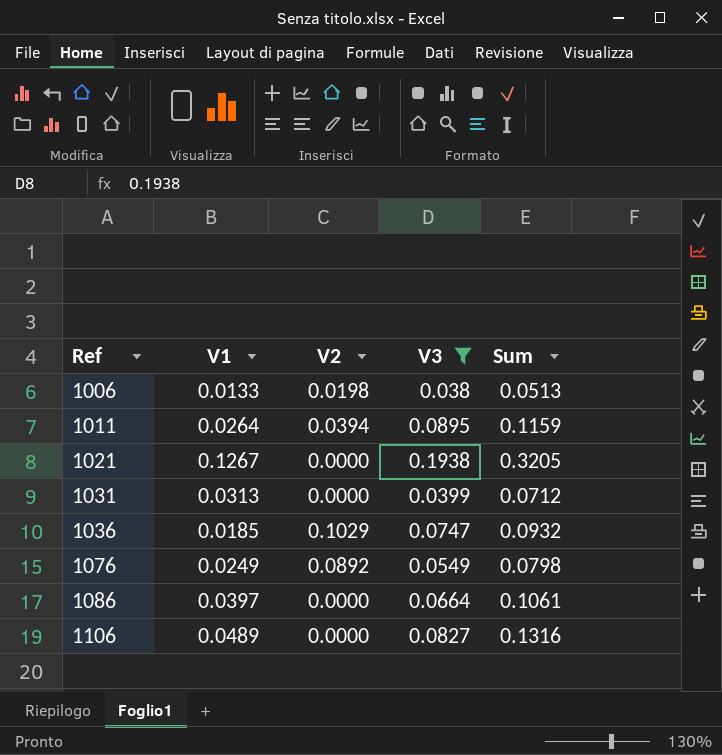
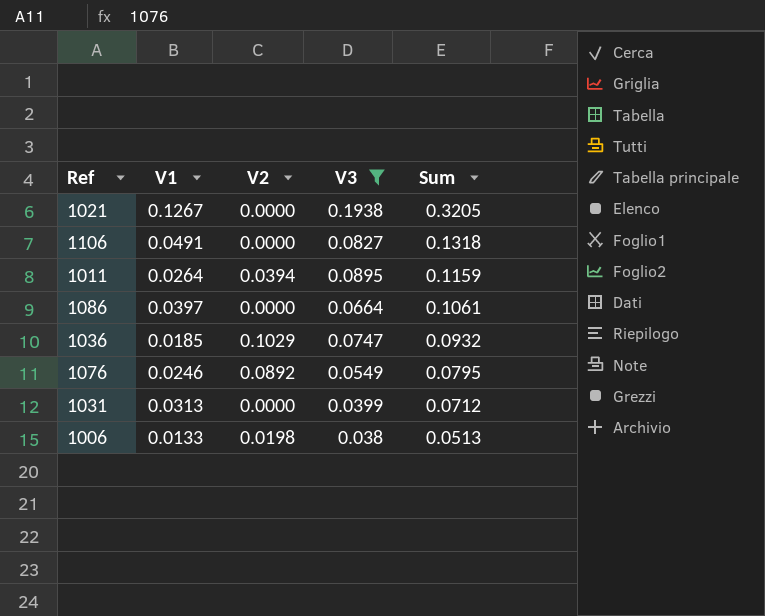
row order: Ref ascending -> Sum descending
1106 | V1: 0.0489 -> 0.0491
1106 | Sum: 0.1316 -> 0.1318
1076 | V1: 0.0249 -> 0.0246
1076 | Sum: 0.0798 -> 0.0795

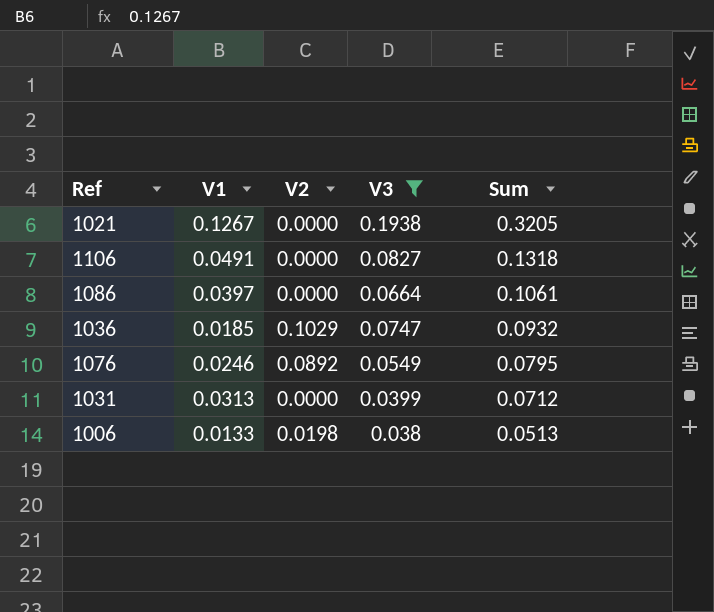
row 1011: 0.0264 | 0.0394 | 0.0895 | 0.1159 -> none

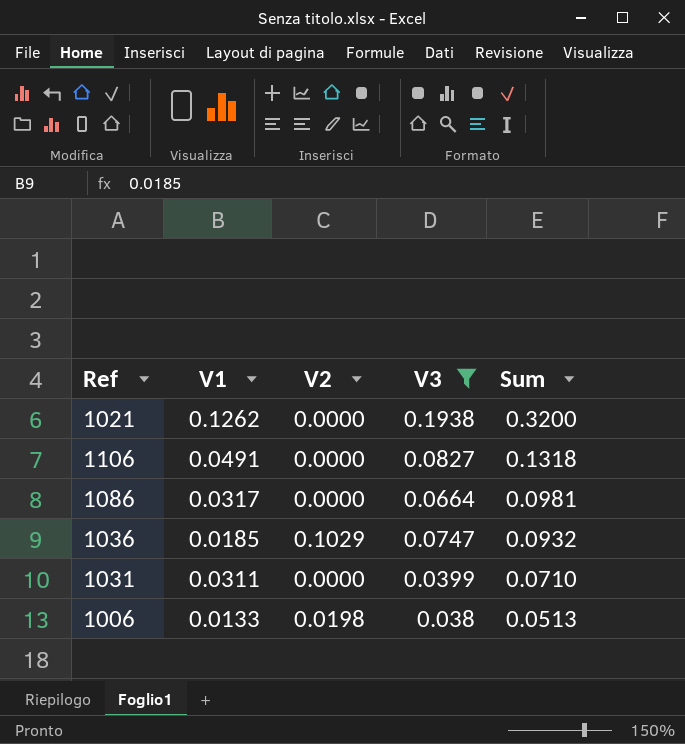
row 1076: 0.0246 | 0.0892 | 0.0549 | 0.0795 -> none
1021 | V1: 0.1267 -> 0.1262
1021 | Sum: 0.3205 -> 0.3200
1086 | V1: 0.0397 -> 0.0317
1086 | Sum: 0.1061 -> 0.0981
1031 | V1: 0.0313 -> 0.0311
1031 | Sum: 0.0712 -> 0.0710

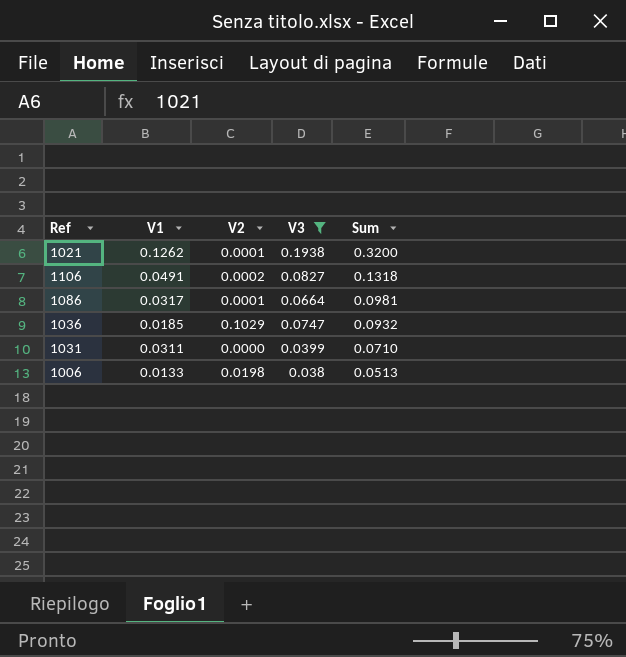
1021 | V2: 0.0000 -> 0.0001
1106 | V2: 0.0000 -> 0.0002
1086 | V2: 0.0000 -> 0.0001

